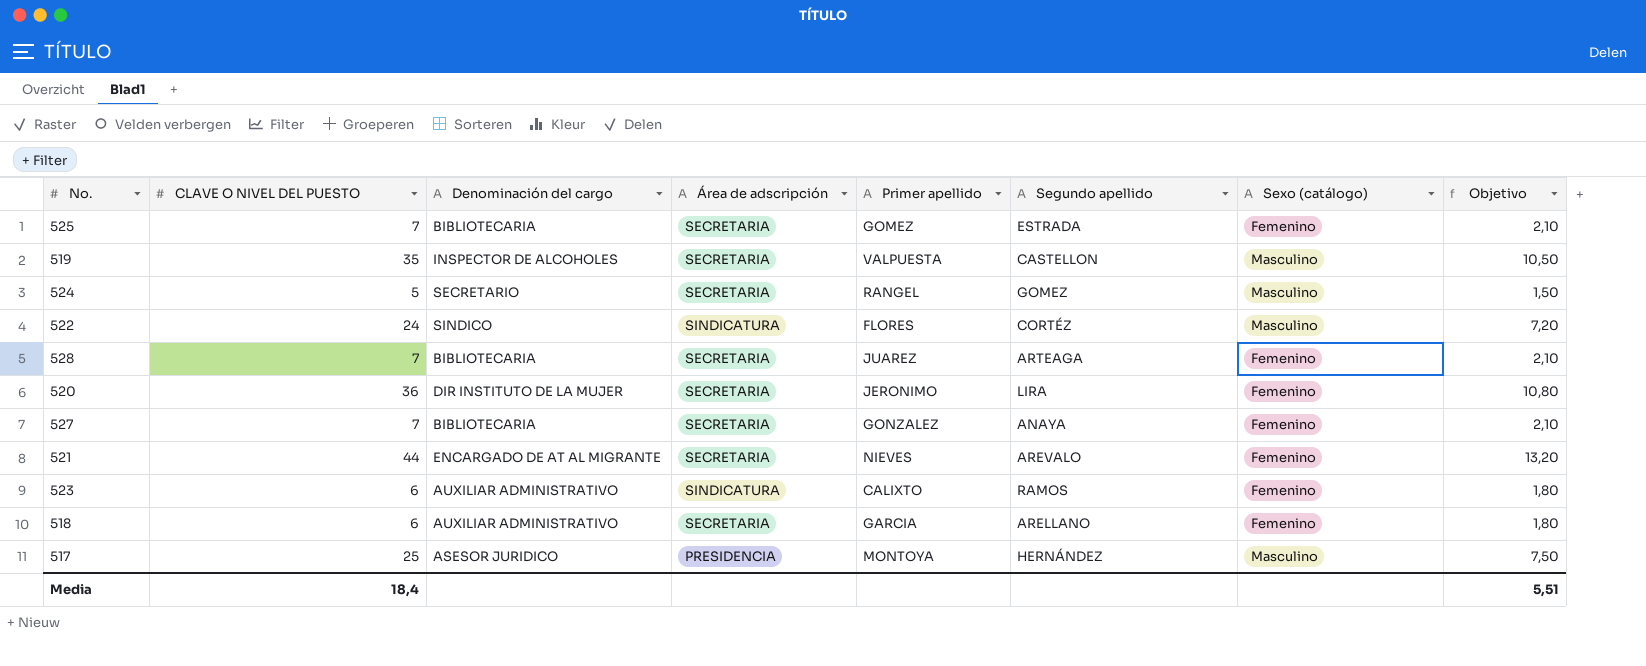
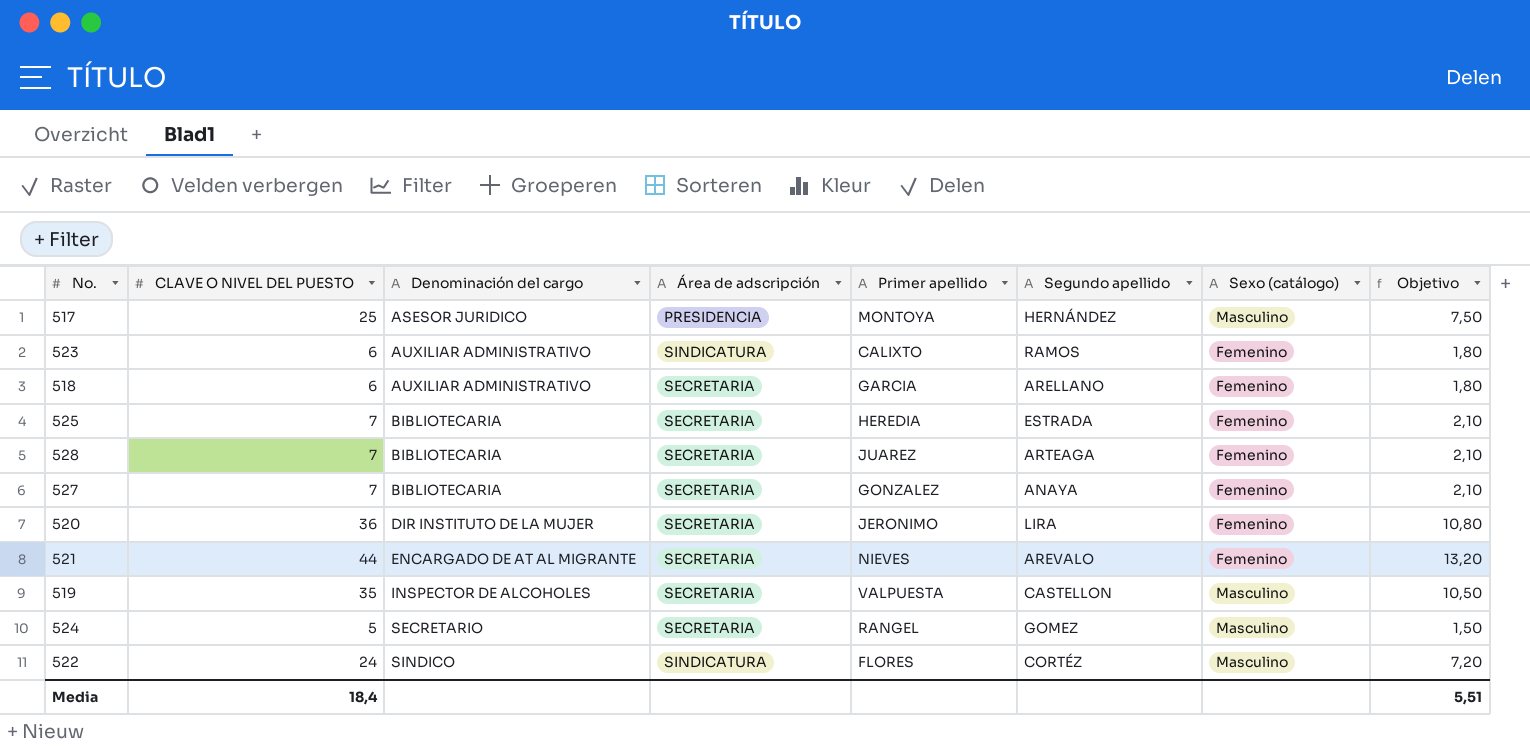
row order: none -> Denominación del cargo ascending
525 | Primer apellido: GOMEZ -> HEREDIA

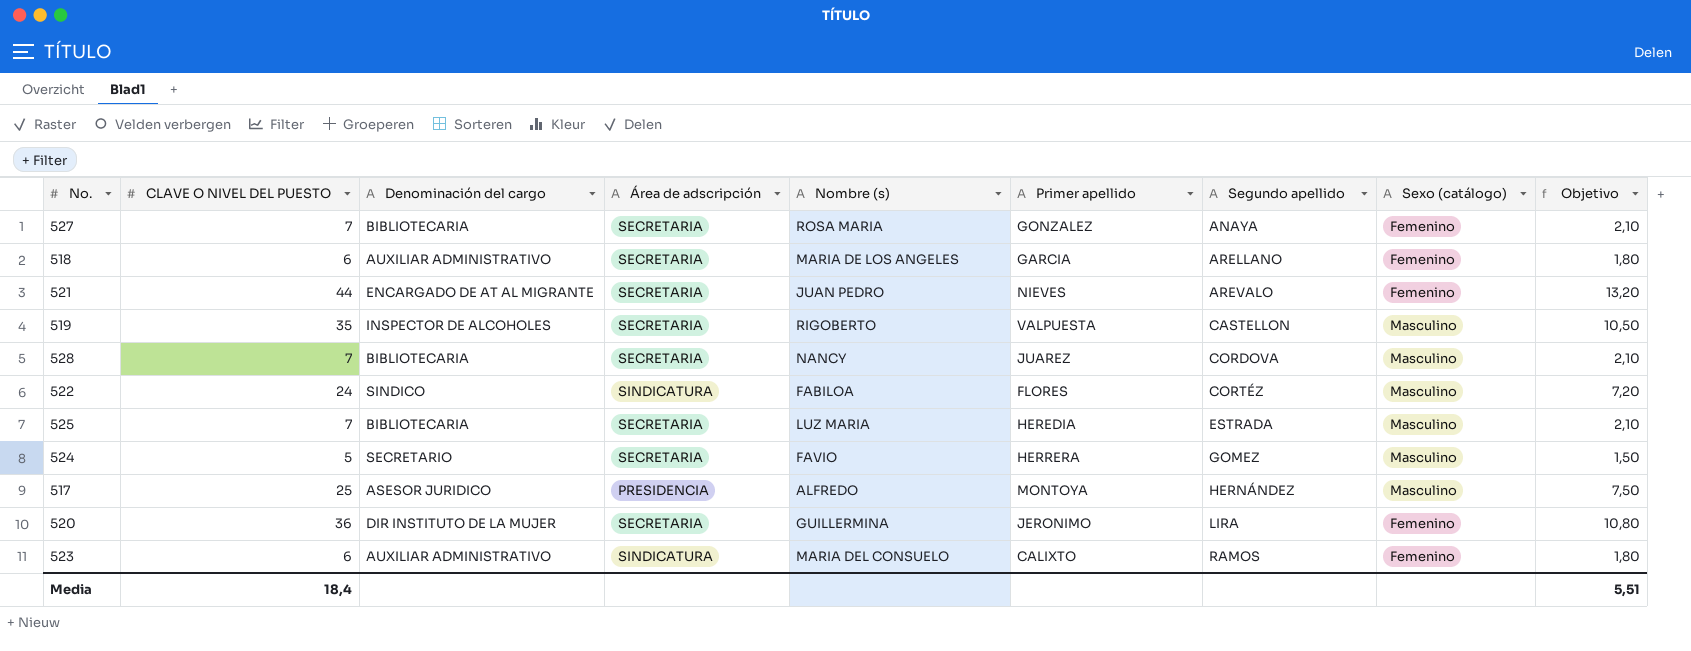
row order: Denominación del cargo ascending -> Segundo apellido ascending
column Nombre (s) | position: none -> 5
528 | Segundo apellido: ARTEAGA -> CORDOVA
528 | Sexo (catálogo): Femenino -> Masculino
525 | Sexo (catálogo): Femenino -> Masculino
524 | Primer apellido: RANGEL -> HERRERA

